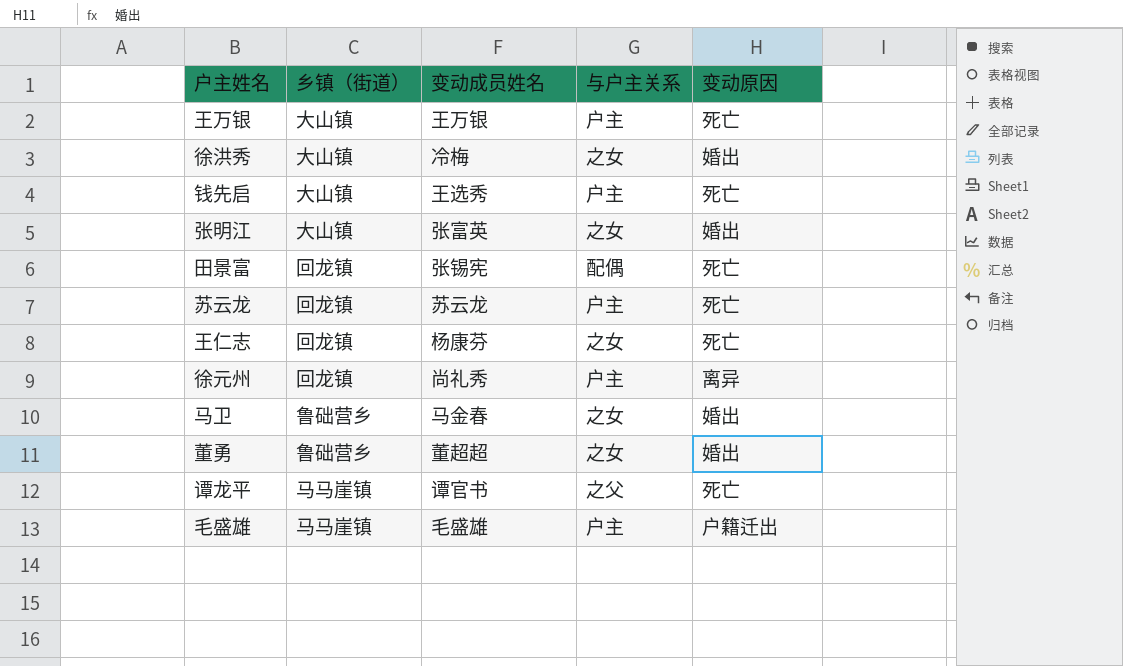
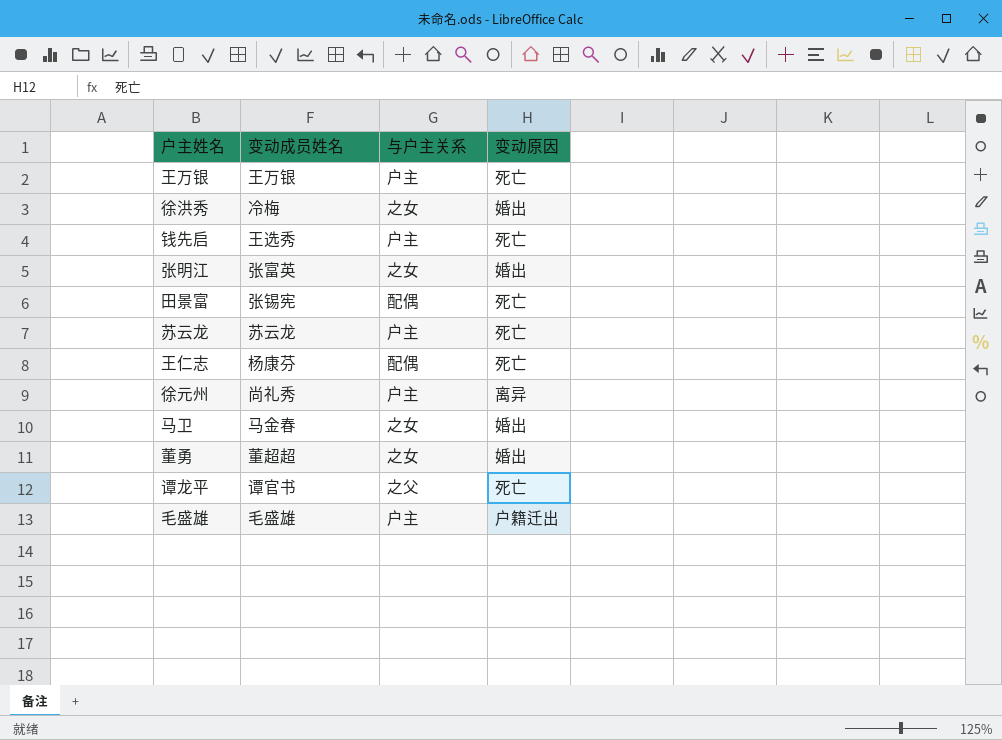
column 乡镇（街道） | position: 2 -> none
王仁志 | 与户主关系: 之女 -> 配偶

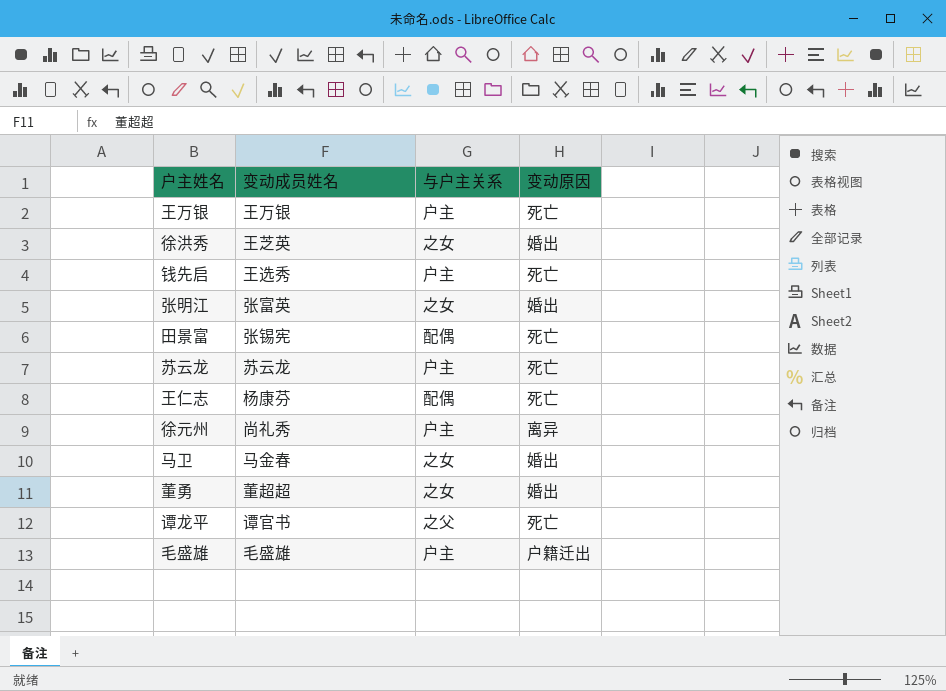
徐洪秀 | 变动成员姓名: 冷梅 -> 王芝英

